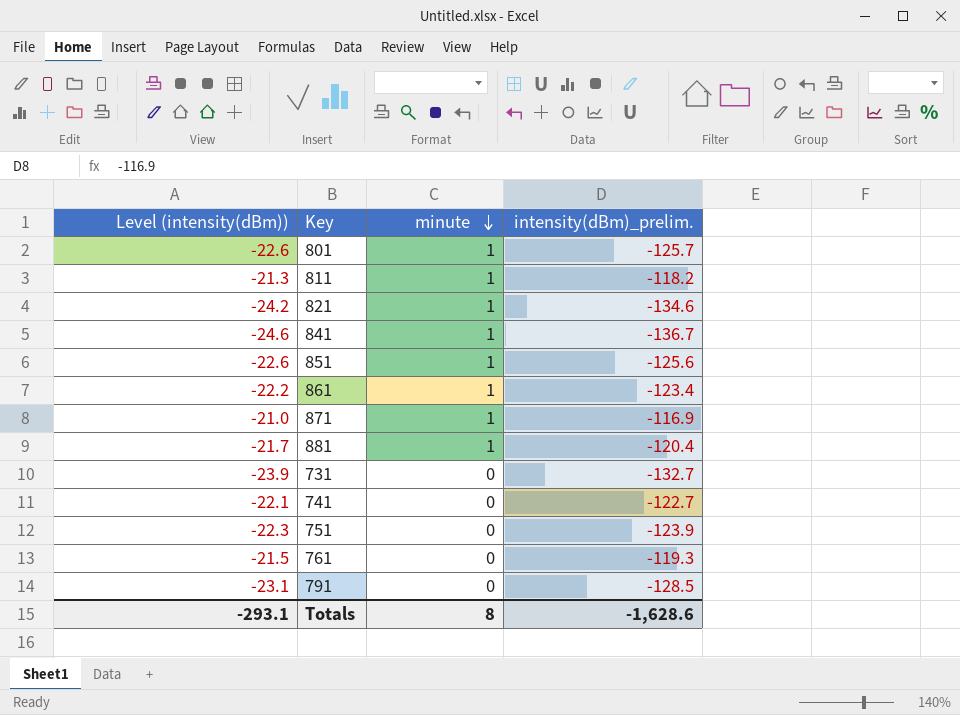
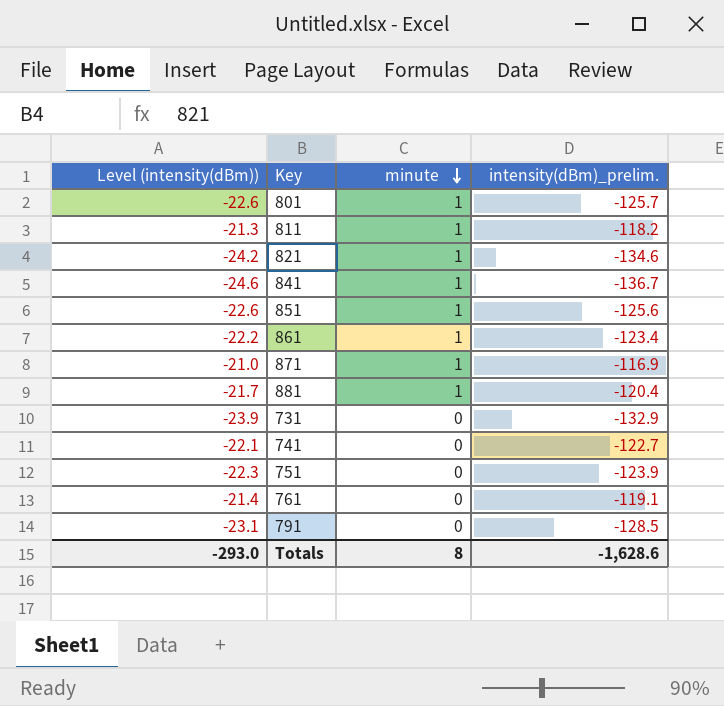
731 | intensity(dBm)_prelim.: -132.7 -> -132.9
761 | Level (intensity(dBm)): -21.5 -> -21.4
761 | intensity(dBm)_prelim.: -119.3 -> -119.1
Totals | Level (intensity(dBm)): -293.1 -> -293.0

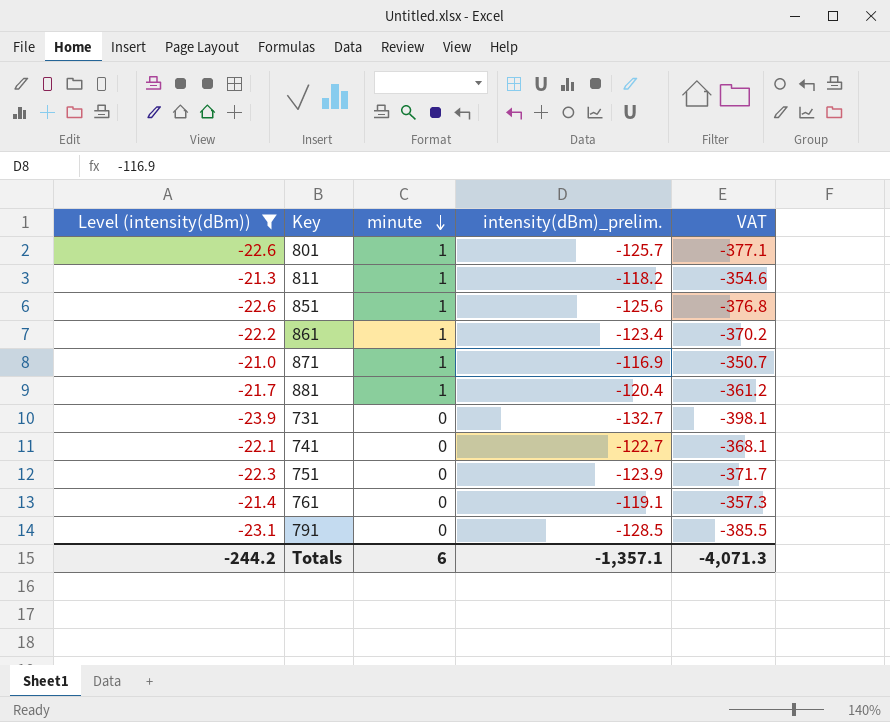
filter: none -> Level (intensity(dBm)) >= -23.9
column VAT | formula: none -> [intensity(dBm)_prelim.] * 3
731 | intensity(dBm)_prelim.: -132.9 -> -132.7
Totals | Level (intensity(dBm)): -293.0 -> -244.2
Totals | minute: 8 -> 6
Totals | intensity(dBm)_prelim.: -1,628.6 -> -1,357.1

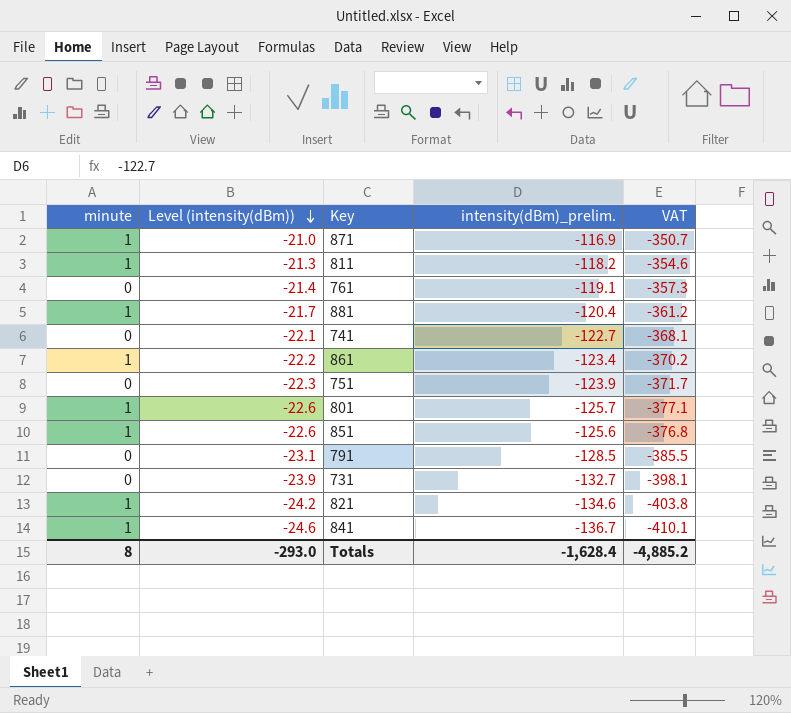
filter: Level (intensity(dBm)) >= -23.9 -> none
row order: minute descending -> Level (intensity(dBm)) descending
column minute | position: 3 -> 1
Totals | minute: 6 -> 8
Totals | Level (intensity(dBm)): -244.2 -> -293.0
Totals | intensity(dBm)_prelim.: -1,357.1 -> -1,628.4
Totals | VAT: -4,071.3 -> -4,885.2

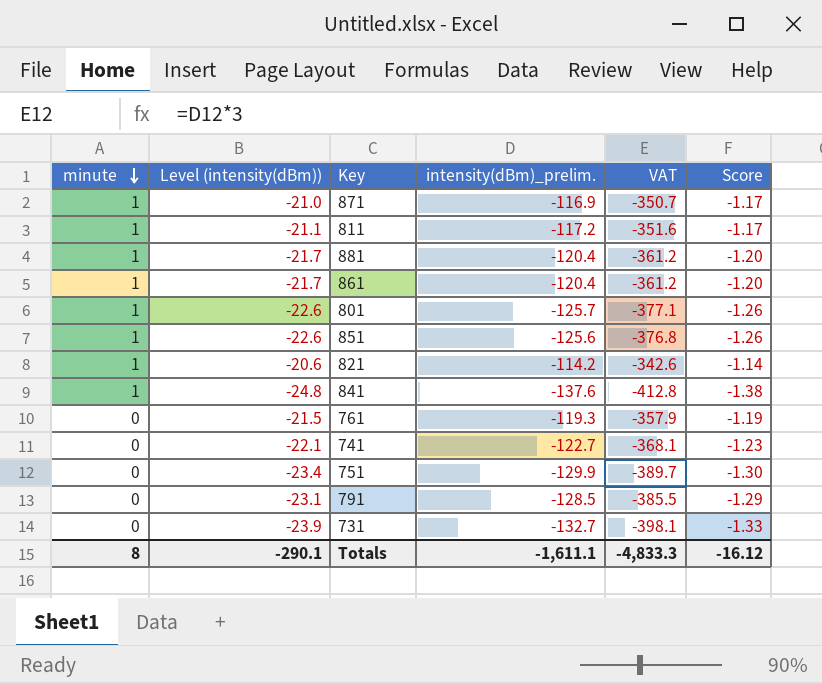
row order: Level (intensity(dBm)) descending -> minute descending
column Score | formula: none -> [intensity(dBm)_prelim.] * 0.01
811 | Level (intensity(dBm)): -21.3 -> -21.1
811 | intensity(dBm)_prelim.: -118.2 -> -117.2
811 | VAT: -354.6 -> -351.6
861 | Level (intensity(dBm)): -22.2 -> -21.7
861 | intensity(dBm)_prelim.: -123.4 -> -120.4
861 | VAT: -370.2 -> -361.2
821 | Level (intensity(dBm)): -24.2 -> -20.6
821 | intensity(dBm)_prelim.: -134.6 -> -114.2
821 | VAT: -403.8 -> -342.6
841 | Level (intensity(dBm)): -24.6 -> -24.8
841 | intensity(dBm)_prelim.: -136.7 -> -137.6
841 | VAT: -410.1 -> -412.8
761 | Level (intensity(dBm)): -21.4 -> -21.5
761 | intensity(dBm)_prelim.: -119.1 -> -119.3
761 | VAT: -357.3 -> -357.9
751 | Level (intensity(dBm)): -22.3 -> -23.4
751 | intensity(dBm)_prelim.: -123.9 -> -129.9
751 | VAT: -371.7 -> -389.7
Totals | Level (intensity(dBm)): -293.0 -> -290.1
Totals | intensity(dBm)_prelim.: -1,628.4 -> -1,611.1
Totals | VAT: -4,885.2 -> -4,833.3

